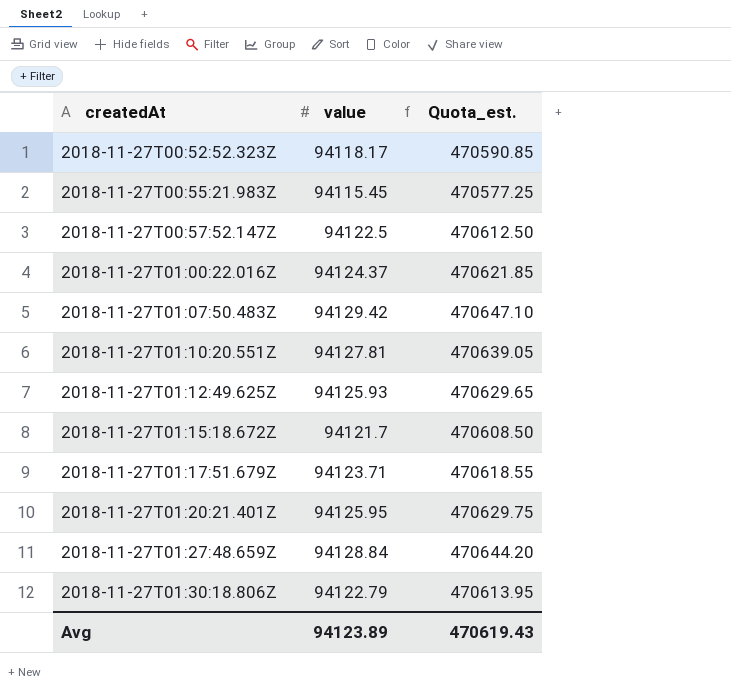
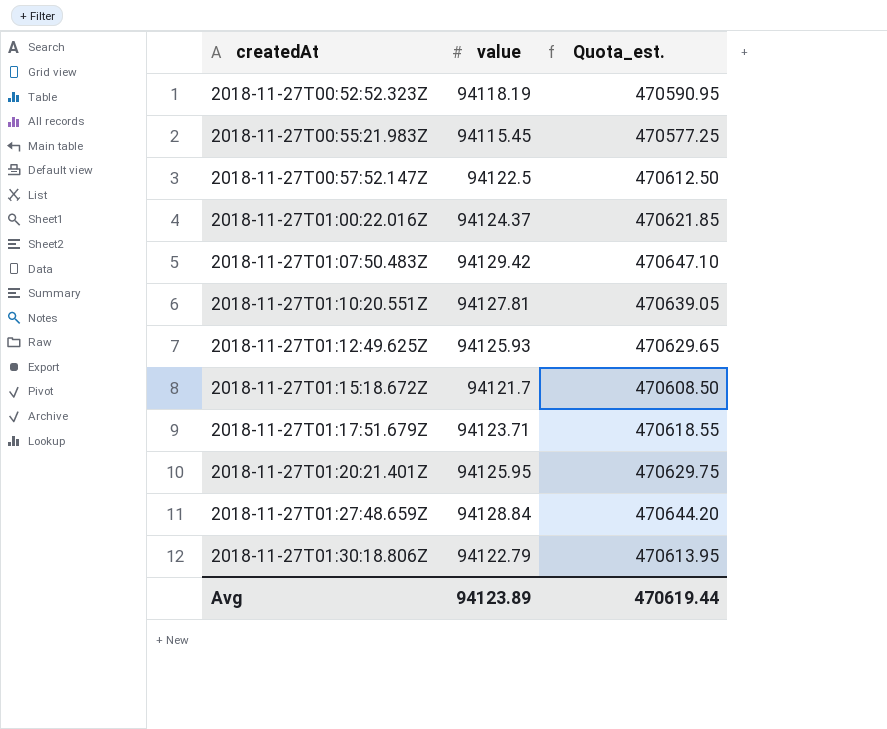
2018-11-27T00:52:52.323Z | value: 94118.17 -> 94118.19
2018-11-27T00:52:52.323Z | Quota_est.: 470590.85 -> 470590.95
Avg | Quota_est.: 470619.43 -> 470619.44

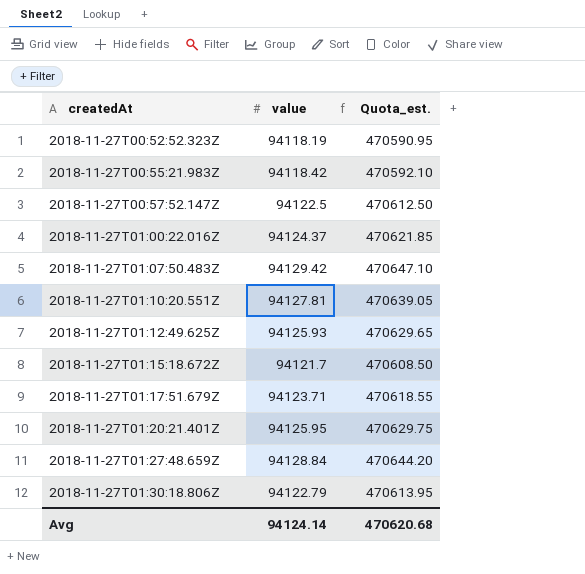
2018-11-27T00:55:21.983Z | value: 94115.45 -> 94118.42
2018-11-27T00:55:21.983Z | Quota_est.: 470577.25 -> 470592.10
Avg | value: 94123.89 -> 94124.14
Avg | Quota_est.: 470619.44 -> 470620.68

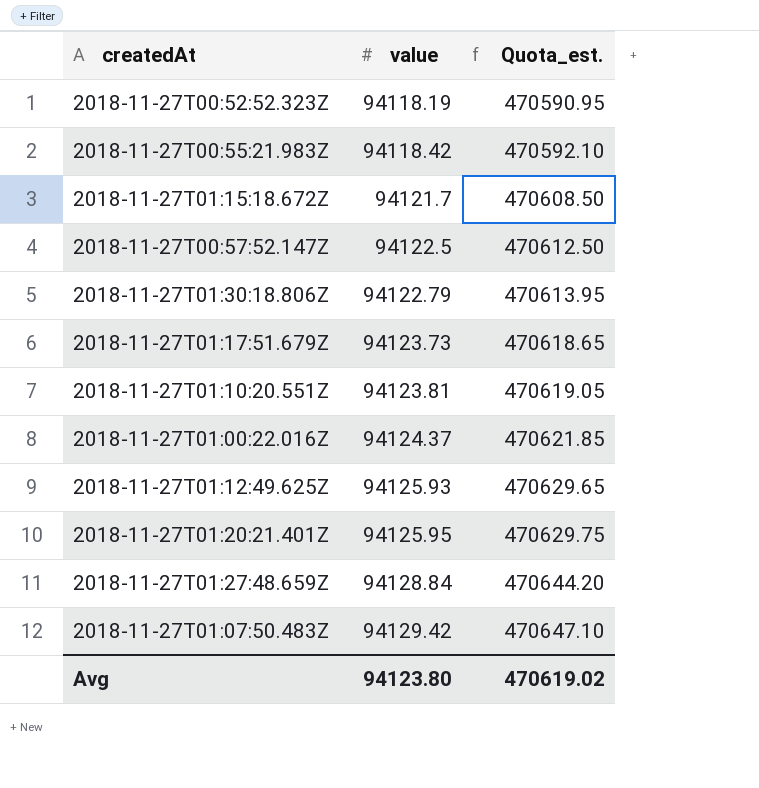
row order: createdAt ascending -> value ascending
2018-11-27T01:17:51.679Z | value: 94123.71 -> 94123.73
2018-11-27T01:17:51.679Z | Quota_est.: 470618.55 -> 470618.65
2018-11-27T01:10:20.551Z | value: 94127.81 -> 94123.81
2018-11-27T01:10:20.551Z | Quota_est.: 470639.05 -> 470619.05
Avg | value: 94124.14 -> 94123.80
Avg | Quota_est.: 470620.68 -> 470619.02

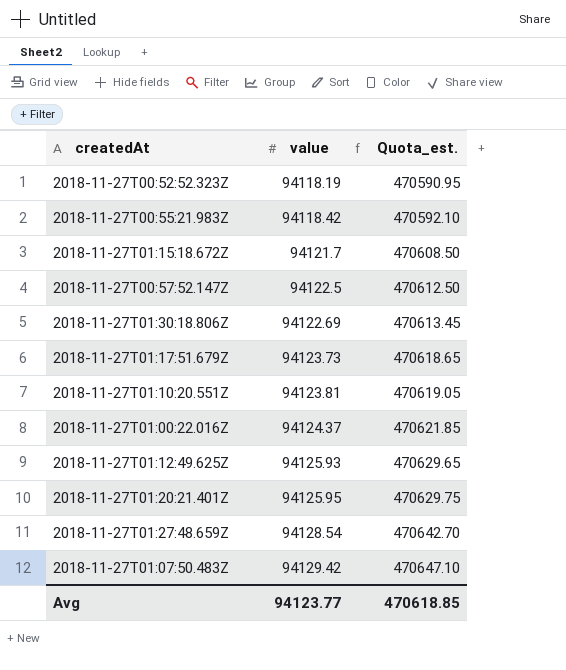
2018-11-27T01:30:18.806Z | value: 94122.79 -> 94122.69
2018-11-27T01:30:18.806Z | Quota_est.: 470613.95 -> 470613.45
2018-11-27T01:27:48.659Z | value: 94128.84 -> 94128.54
2018-11-27T01:27:48.659Z | Quota_est.: 470644.20 -> 470642.70
Avg | value: 94123.80 -> 94123.77
Avg | Quota_est.: 470619.02 -> 470618.85

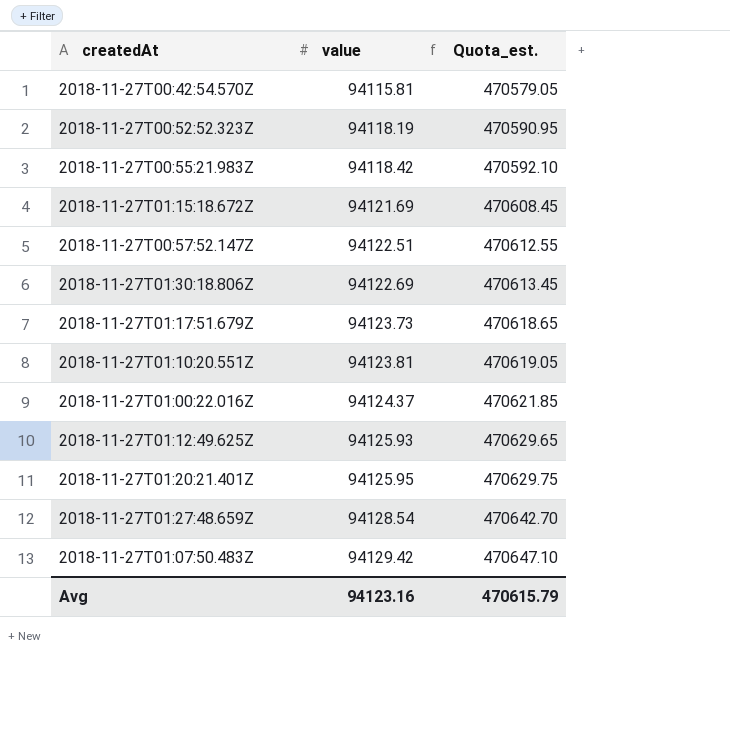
row 2018-11-27T00:42:54.570Z: none -> 94115.81 | 470579.05
2018-11-27T01:15:18.672Z | value: 94121.7 -> 94121.69
2018-11-27T01:15:18.672Z | Quota_est.: 470608.50 -> 470608.45
2018-11-27T00:57:52.147Z | value: 94122.5 -> 94122.51
2018-11-27T00:57:52.147Z | Quota_est.: 470612.50 -> 470612.55
Avg | value: 94123.77 -> 94123.16
Avg | Quota_est.: 470618.85 -> 470615.79

